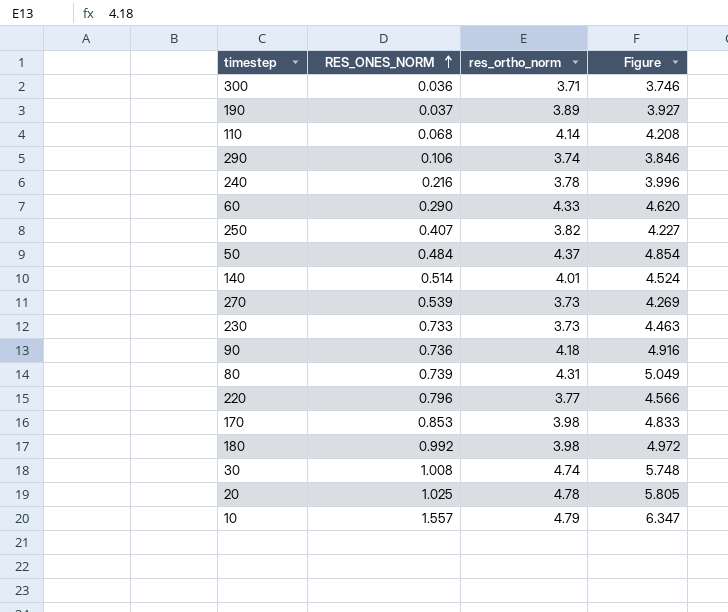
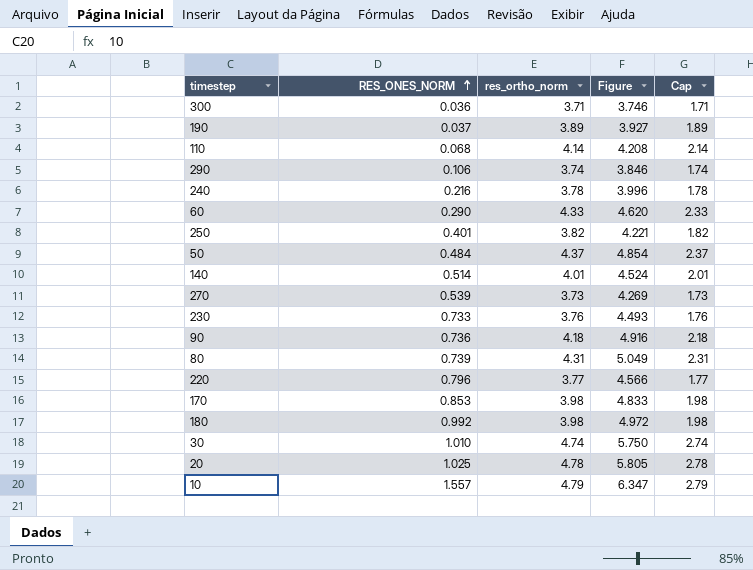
column Cap | formula: none -> [res_ortho_norm] - 2
250 | RES_ONES_NORM: 0.407 -> 0.401
250 | Figure: 4.227 -> 4.221
230 | res_ortho_norm: 3.73 -> 3.76
230 | Figure: 4.463 -> 4.493
30 | RES_ONES_NORM: 1.008 -> 1.010
30 | Figure: 5.748 -> 5.750

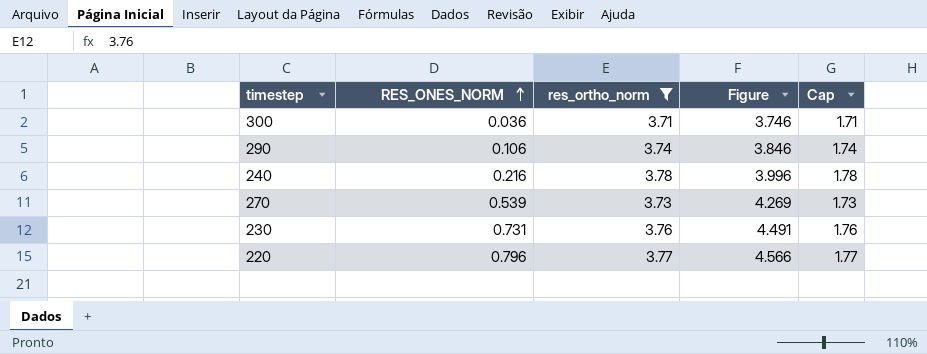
filter: none -> res_ortho_norm <= 3.78
230 | RES_ONES_NORM: 0.733 -> 0.731
230 | Figure: 4.493 -> 4.491

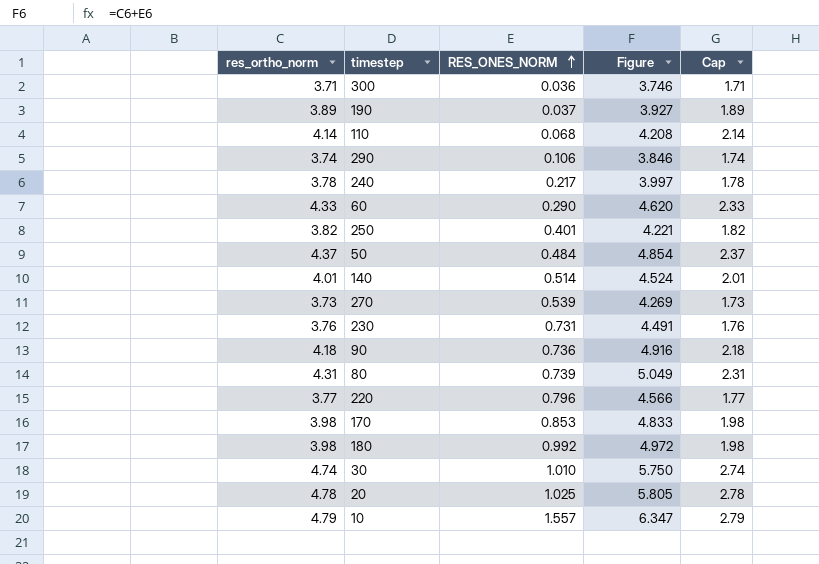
filter: res_ortho_norm <= 3.78 -> none
column res_ortho_norm | position: 3 -> 1
240 | RES_ONES_NORM: 0.216 -> 0.217
240 | Figure: 3.996 -> 3.997

